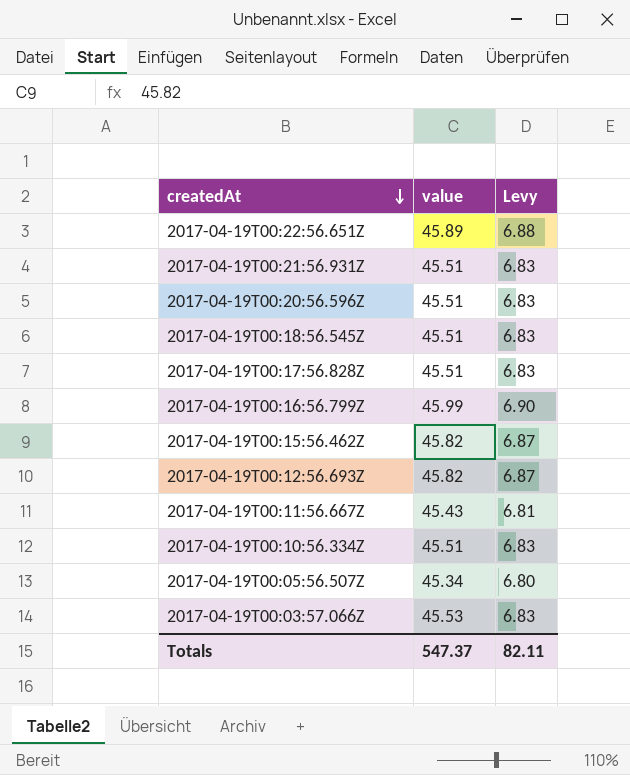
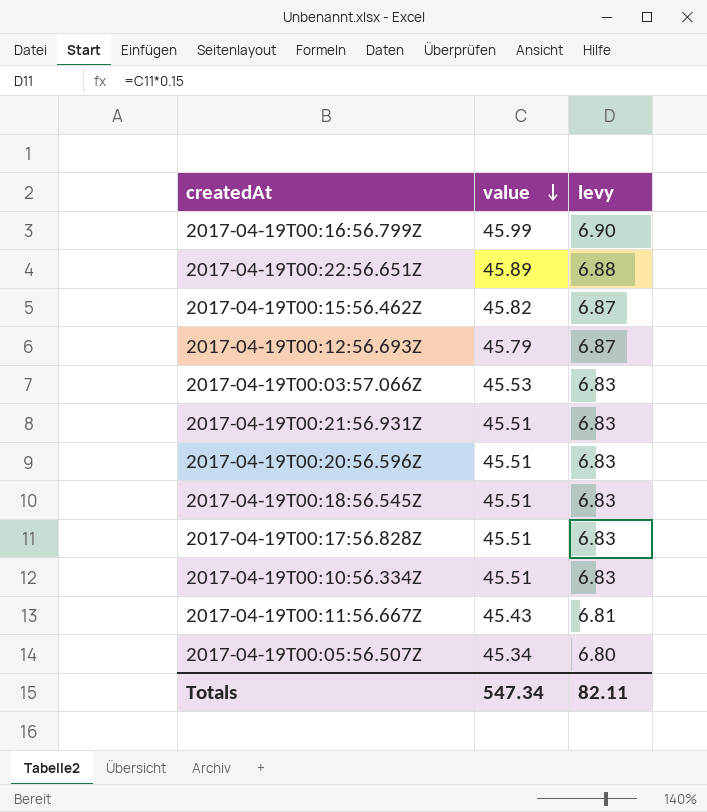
row order: createdAt descending -> value descending
column name: Levy -> levy
2017-04-19T00:12:56.693Z | value: 45.82 -> 45.79
Totals | value: 547.37 -> 547.34

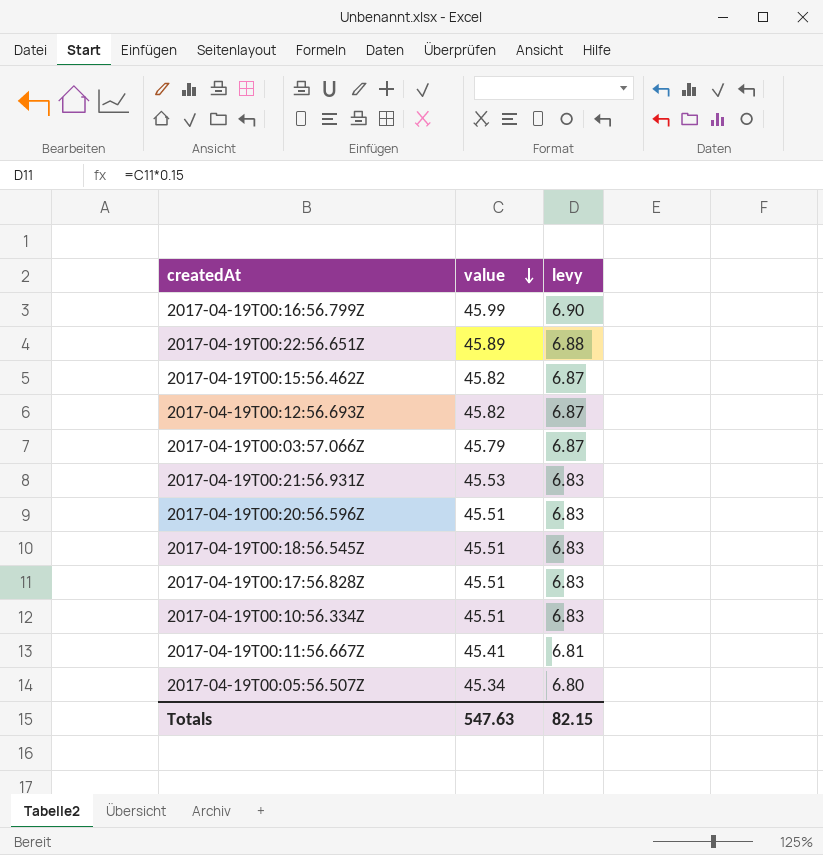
2017-04-19T00:12:56.693Z | value: 45.79 -> 45.82
2017-04-19T00:03:57.066Z | value: 45.53 -> 45.79
2017-04-19T00:03:57.066Z | levy: 6.83 -> 6.87
2017-04-19T00:21:56.931Z | value: 45.51 -> 45.53
2017-04-19T00:11:56.667Z | value: 45.43 -> 45.41
Totals | value: 547.34 -> 547.63
Totals | levy: 82.11 -> 82.15

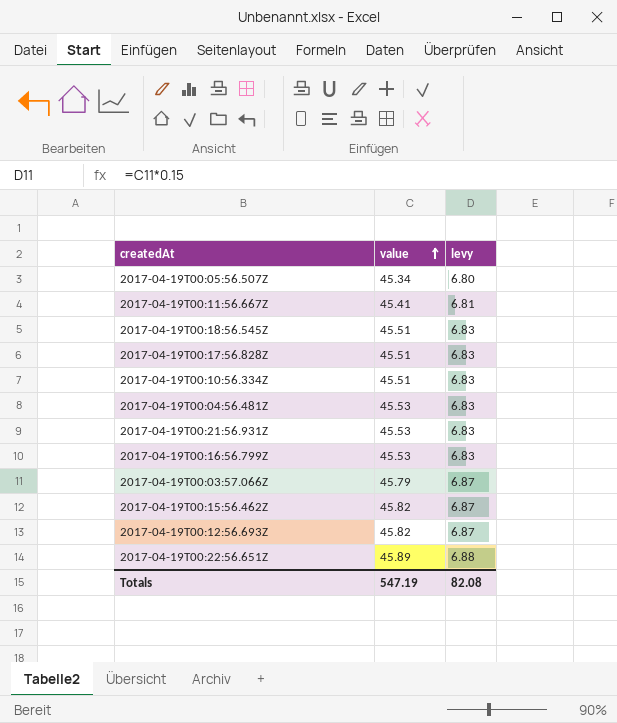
row order: value descending -> value ascending
row 2017-04-19T00:20:56.596Z: 45.51 | 6.83 -> none
row 2017-04-19T00:04:56.481Z: none -> 45.53 | 6.83
2017-04-19T00:16:56.799Z | value: 45.99 -> 45.53
2017-04-19T00:16:56.799Z | levy: 6.90 -> 6.83
Totals | value: 547.63 -> 547.19
Totals | levy: 82.15 -> 82.08

